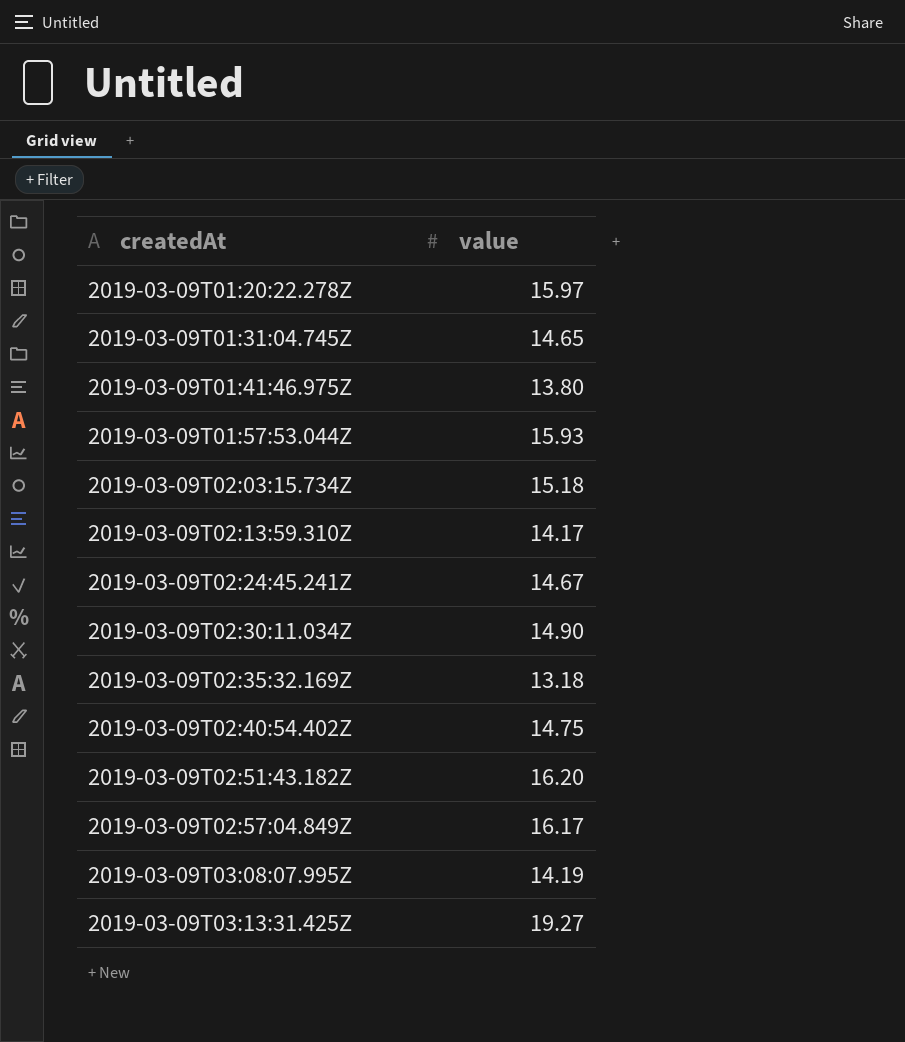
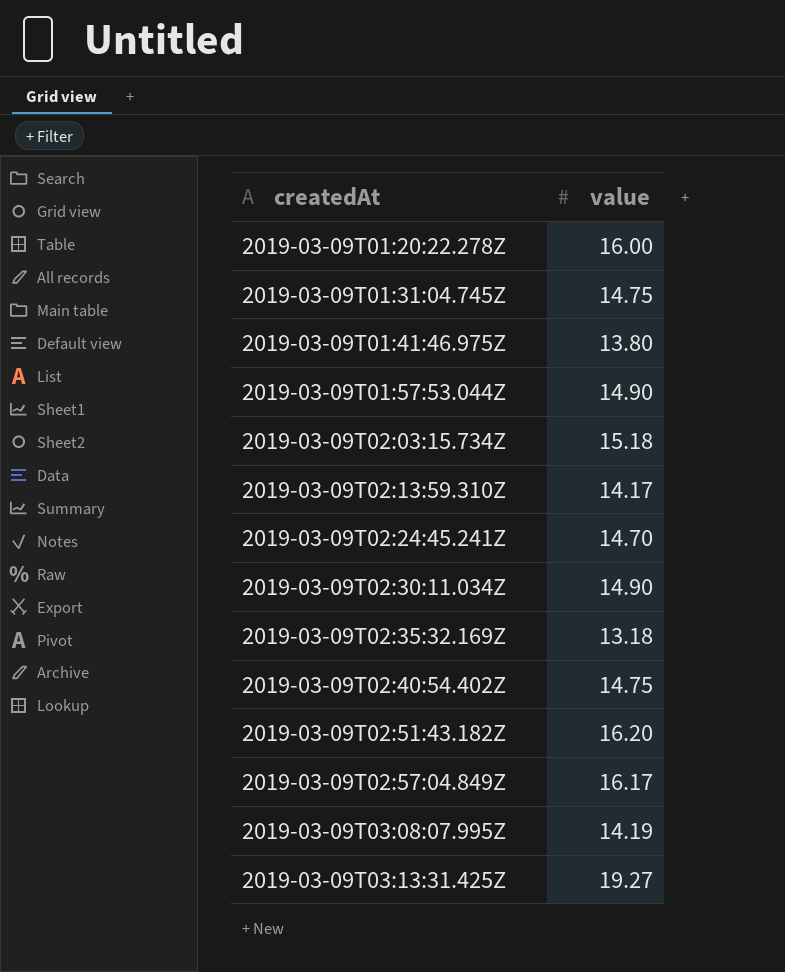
2019-03-09T01:20:22.278Z | value: 15.97 -> 16.00
2019-03-09T01:31:04.745Z | value: 14.65 -> 14.75
2019-03-09T01:57:53.044Z | value: 15.93 -> 14.90
2019-03-09T02:24:45.241Z | value: 14.67 -> 14.70

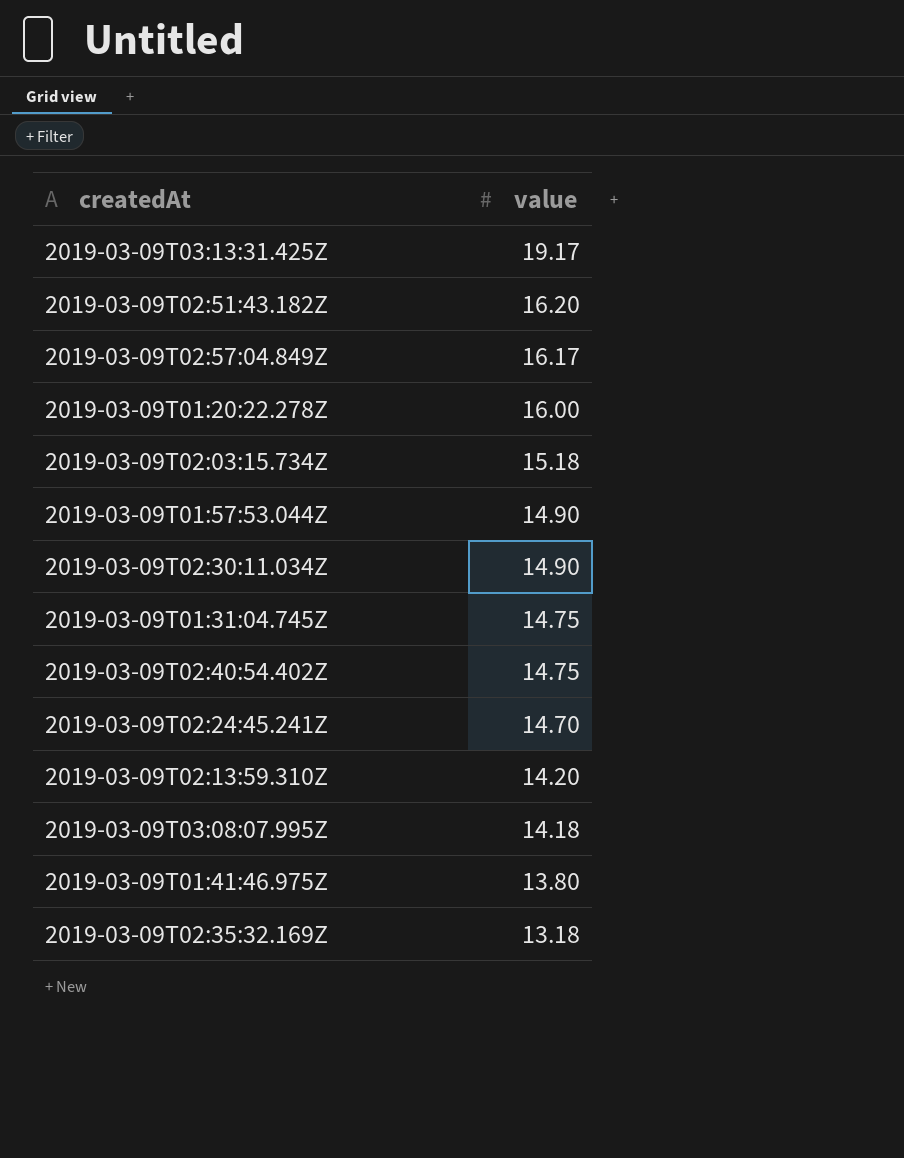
row order: createdAt ascending -> value descending
2019-03-09T03:13:31.425Z | value: 19.27 -> 19.17
2019-03-09T02:13:59.310Z | value: 14.17 -> 14.20
2019-03-09T03:08:07.995Z | value: 14.19 -> 14.18

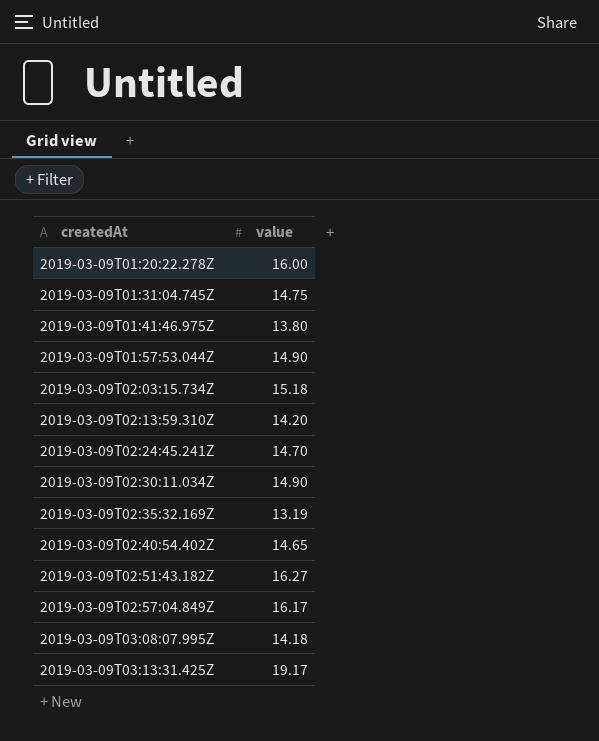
row order: value descending -> createdAt ascending
2019-03-09T02:35:32.169Z | value: 13.18 -> 13.19
2019-03-09T02:40:54.402Z | value: 14.75 -> 14.65
2019-03-09T02:51:43.182Z | value: 16.20 -> 16.27

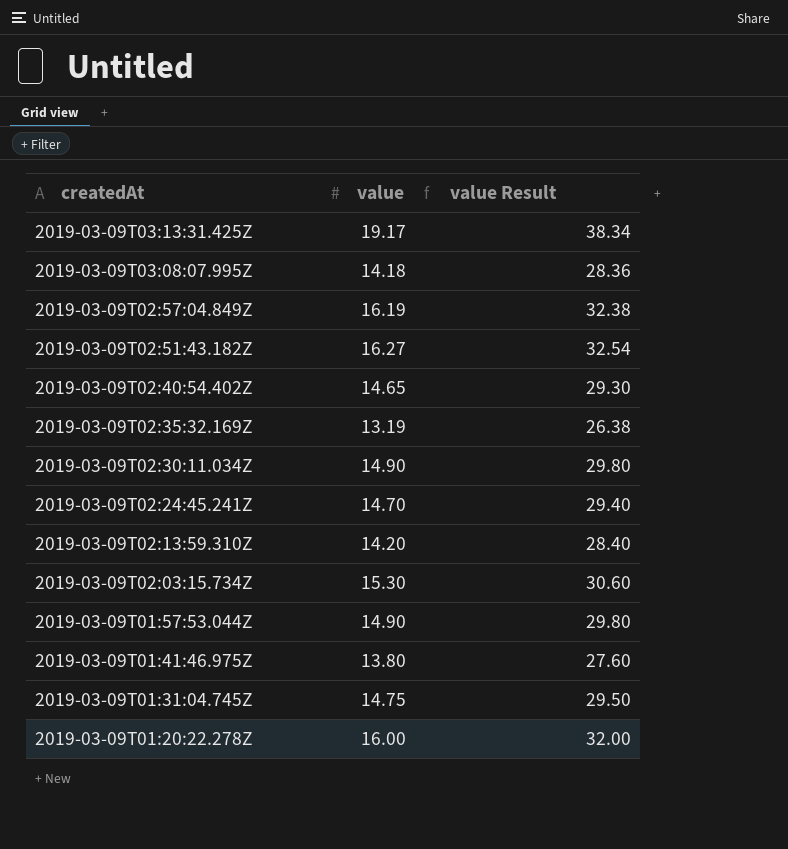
row order: createdAt ascending -> createdAt descending
column value Result | formula: none -> [value] * 2
2019-03-09T02:57:04.849Z | value: 16.17 -> 16.19
2019-03-09T02:03:15.734Z | value: 15.18 -> 15.30

